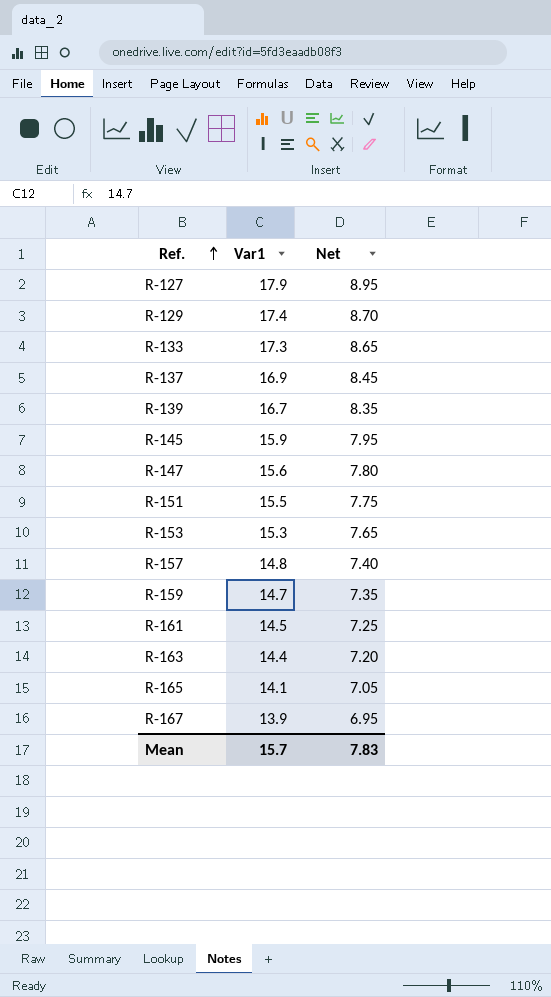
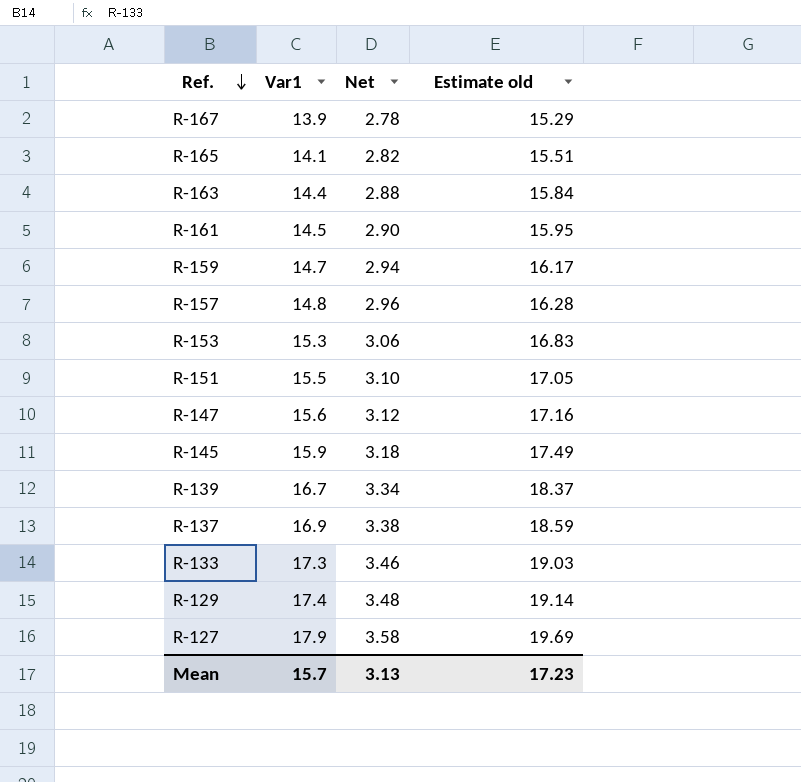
row order: Ref. ascending -> Ref. descending
column Net | formula: [Var1] * 0.5 -> [Var1] * 0.2
column Estimate old | formula: none -> [Var1] * 1.1
Mean | Net: 7.83 -> 3.13

